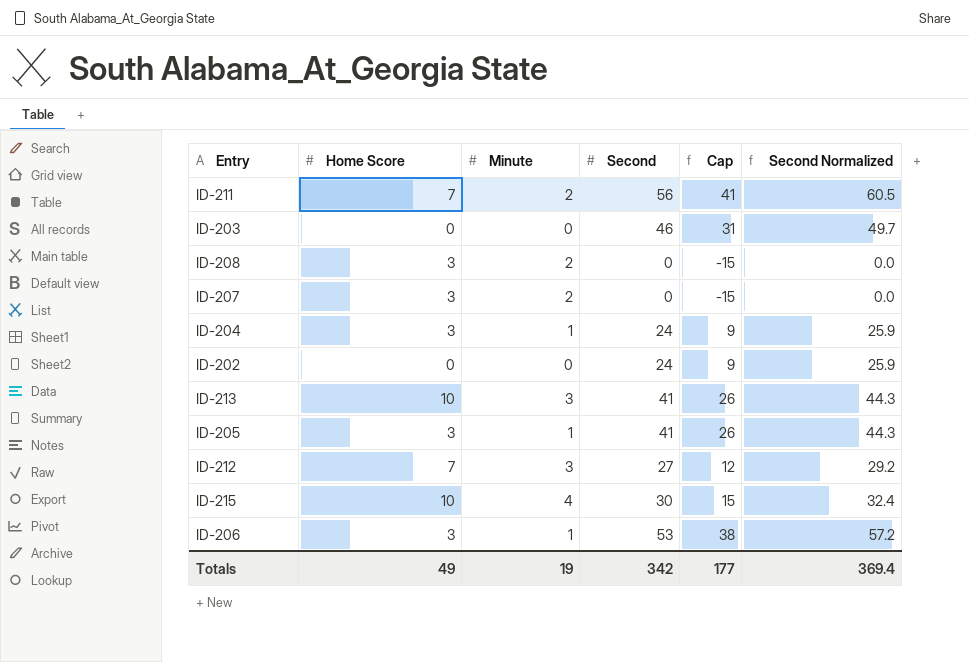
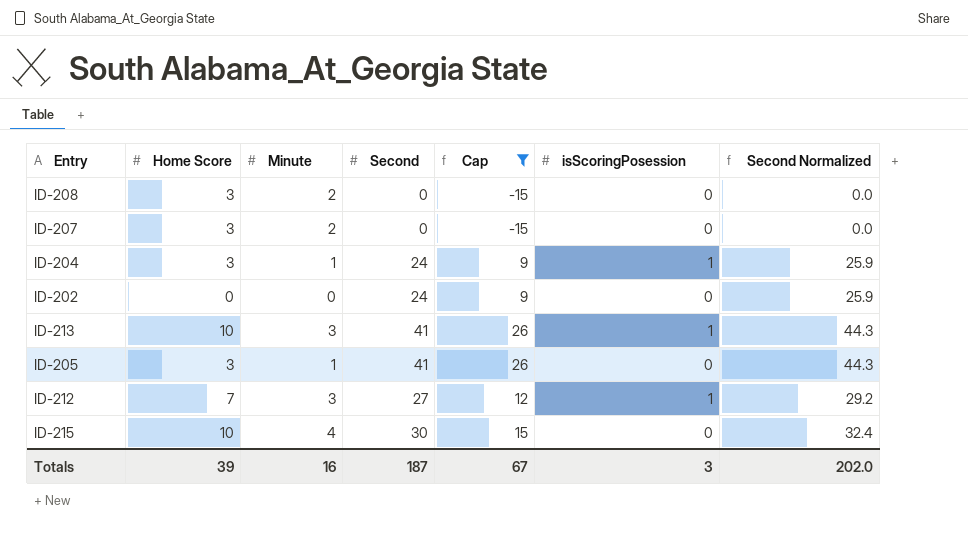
filter: none -> Cap <= 26
column isScoringPosession | position: none -> 6
Totals | Home Score: 49 -> 39
Totals | Minute: 19 -> 16
Totals | Second: 342 -> 187
Totals | Cap: 177 -> 67
Totals | Second Normalized: 369.4 -> 202.0

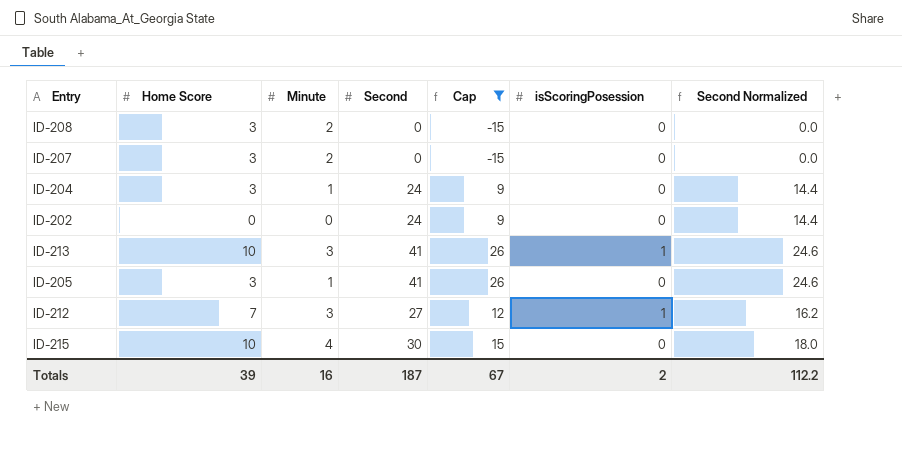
column Second Normalized | formula: [Second] * 1.08 -> [Second] * 0.6
ID-204 | isScoringPosession: 1 -> 0
Totals | isScoringPosession: 3 -> 2
Totals | Second Normalized: 202.0 -> 112.2

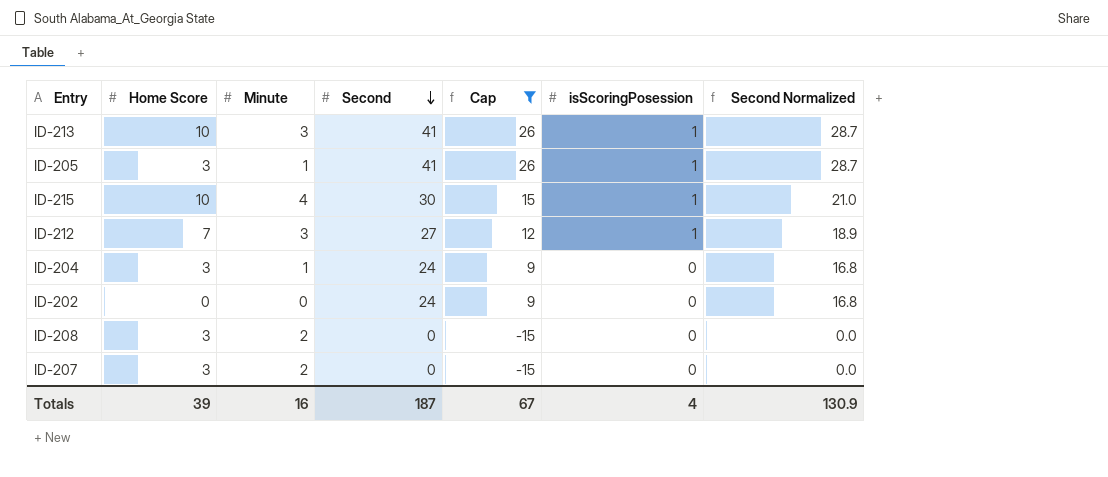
row order: none -> Second descending
column Second Normalized | formula: [Second] * 0.6 -> [Second] * 0.7
ID-205 | isScoringPosession: 0 -> 1
ID-215 | isScoringPosession: 0 -> 1
Totals | isScoringPosession: 2 -> 4
Totals | Second Normalized: 112.2 -> 130.9

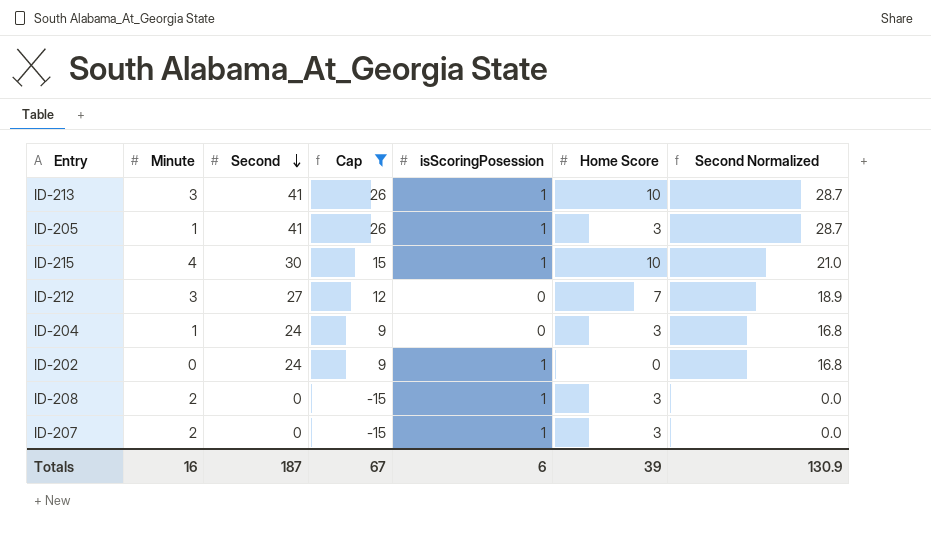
column Home Score | position: 2 -> 6
ID-212 | isScoringPosession: 1 -> 0
ID-202 | isScoringPosession: 0 -> 1
ID-208 | isScoringPosession: 0 -> 1
ID-207 | isScoringPosession: 0 -> 1
Totals | isScoringPosession: 4 -> 6

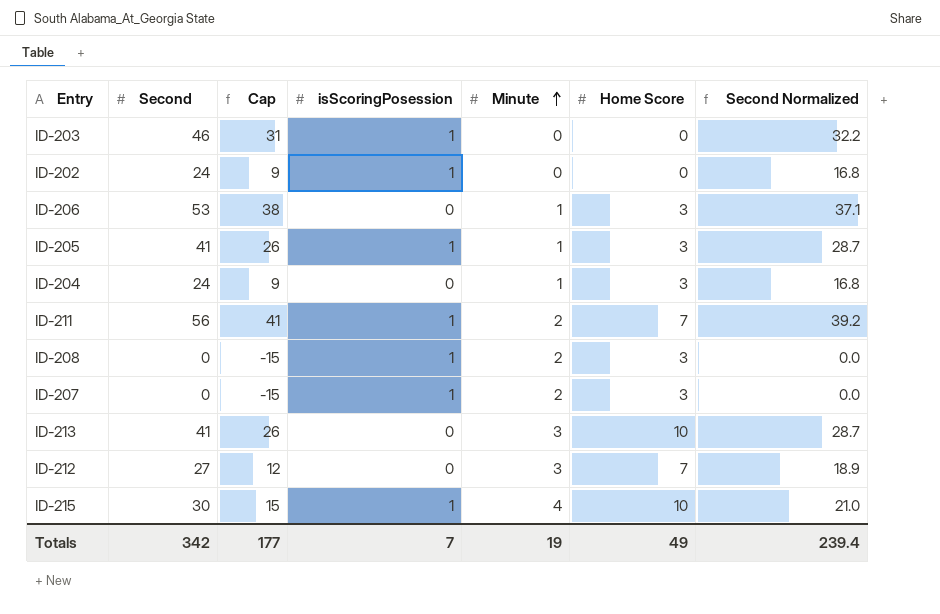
filter: Cap <= 26 -> none
row order: Second descending -> Minute ascending
column Minute | position: 2 -> 5
ID-213 | isScoringPosession: 1 -> 0
Totals | Second: 187 -> 342
Totals | Cap: 67 -> 177
Totals | isScoringPosession: 6 -> 7
Totals | Minute: 16 -> 19
Totals | Home Score: 39 -> 49
Totals | Second Normalized: 130.9 -> 239.4

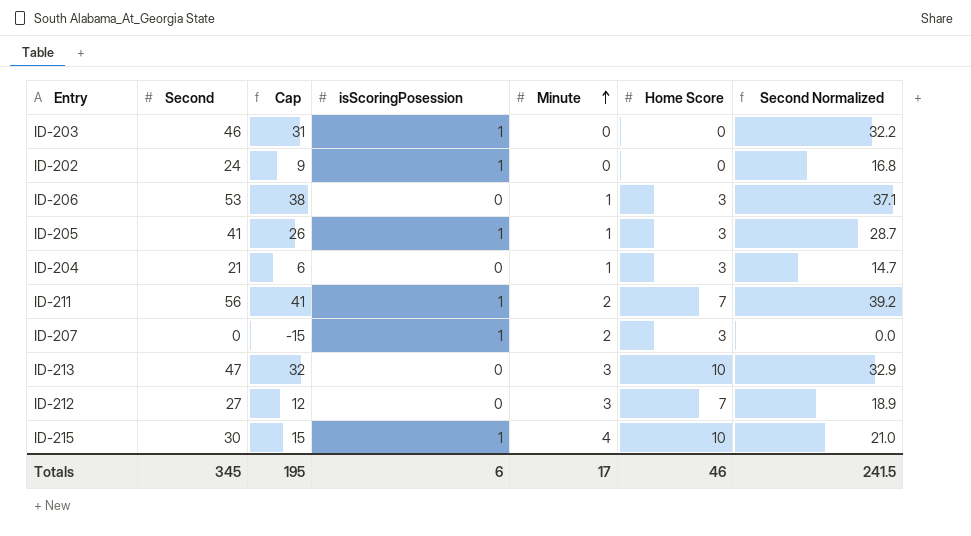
row ID-208: 0 | -15 | 1 | 2 | 3 | 0.0 -> none
ID-204 | Second: 24 -> 21
ID-204 | Cap: 9 -> 6
ID-204 | Second Normalized: 16.8 -> 14.7
ID-213 | Second: 41 -> 47
ID-213 | Cap: 26 -> 32
ID-213 | Second Normalized: 28.7 -> 32.9
Totals | Second: 342 -> 345
Totals | Cap: 177 -> 195
Totals | isScoringPosession: 7 -> 6
Totals | Minute: 19 -> 17
Totals | Home Score: 49 -> 46
Totals | Second Normalized: 239.4 -> 241.5

